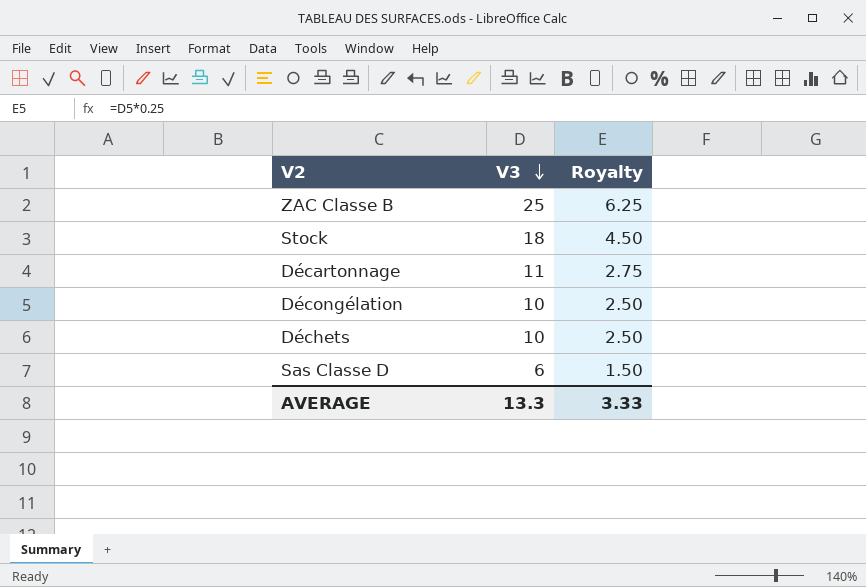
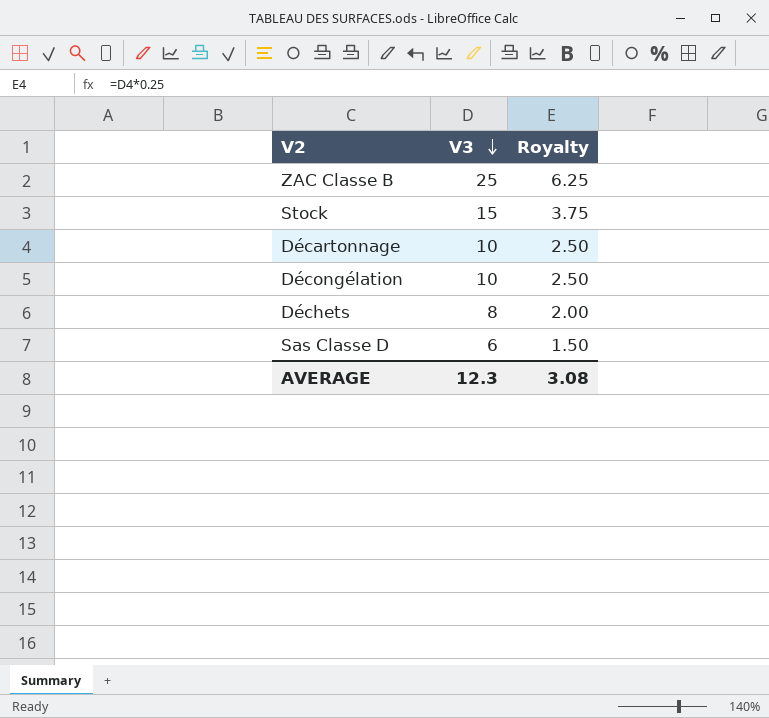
Stock | V3: 18 -> 15
Stock | Royalty: 4.50 -> 3.75
Décartonnage | V3: 11 -> 10
Décartonnage | Royalty: 2.75 -> 2.50
Déchets | V3: 10 -> 8
Déchets | Royalty: 2.50 -> 2.00
AVERAGE | V3: 13.3 -> 12.3
AVERAGE | Royalty: 3.33 -> 3.08

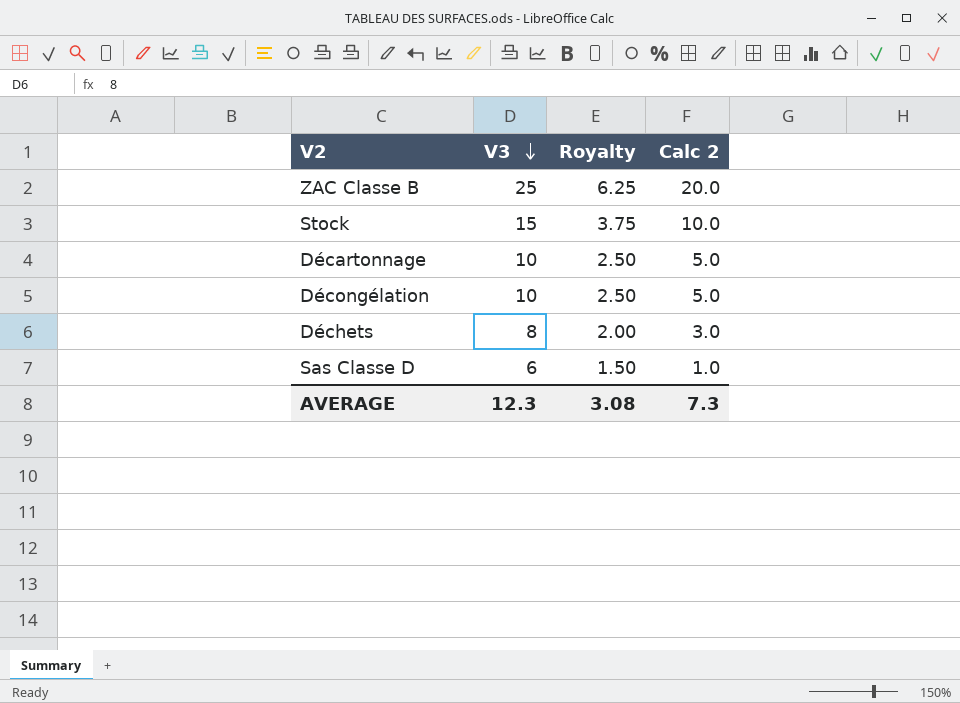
column Calc 2 | formula: none -> [V3] - 5

